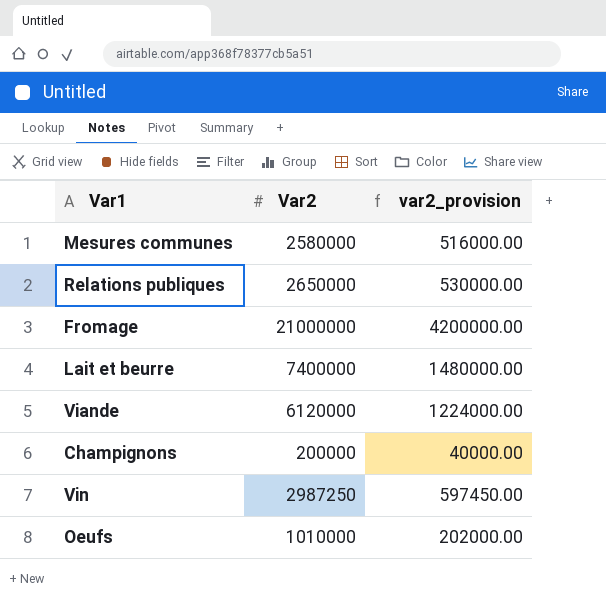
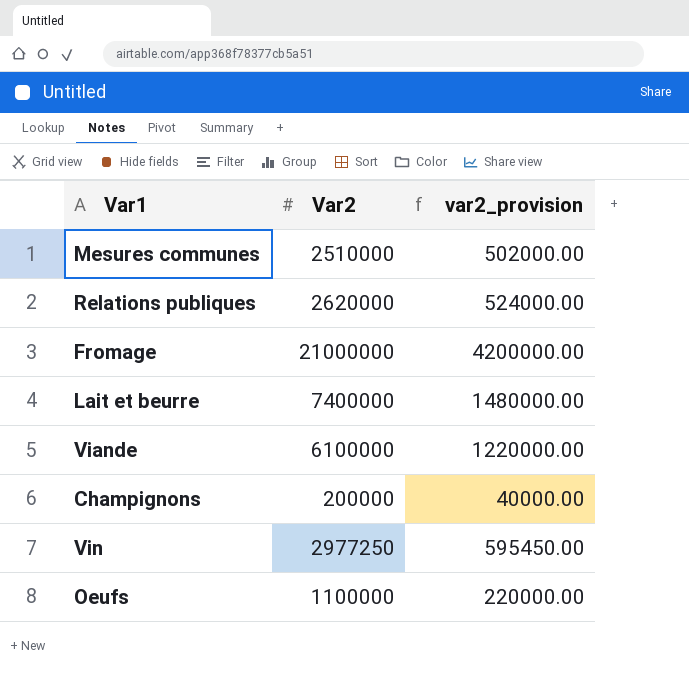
Mesures communes | Var2: 2580000 -> 2510000
Mesures communes | var2_provision: 516000.00 -> 502000.00
Relations publiques | Var2: 2650000 -> 2620000
Relations publiques | var2_provision: 530000.00 -> 524000.00
Viande | Var2: 6120000 -> 6100000
Viande | var2_provision: 1224000.00 -> 1220000.00
Vin | Var2: 2987250 -> 2977250
Vin | var2_provision: 597450.00 -> 595450.00
Oeufs | Var2: 1010000 -> 1100000
Oeufs | var2_provision: 202000.00 -> 220000.00

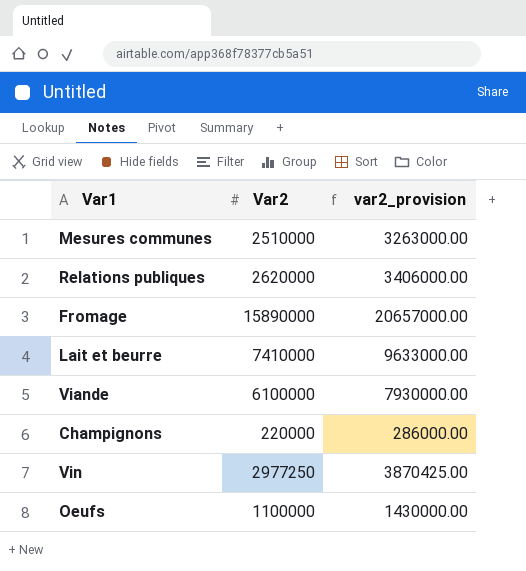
column var2_provision | formula: [Var2] * 0.2 -> [Var2] * 1.3
Fromage | Var2: 21000000 -> 15890000
Lait et beurre | Var2: 7400000 -> 7410000
Champignons | Var2: 200000 -> 220000

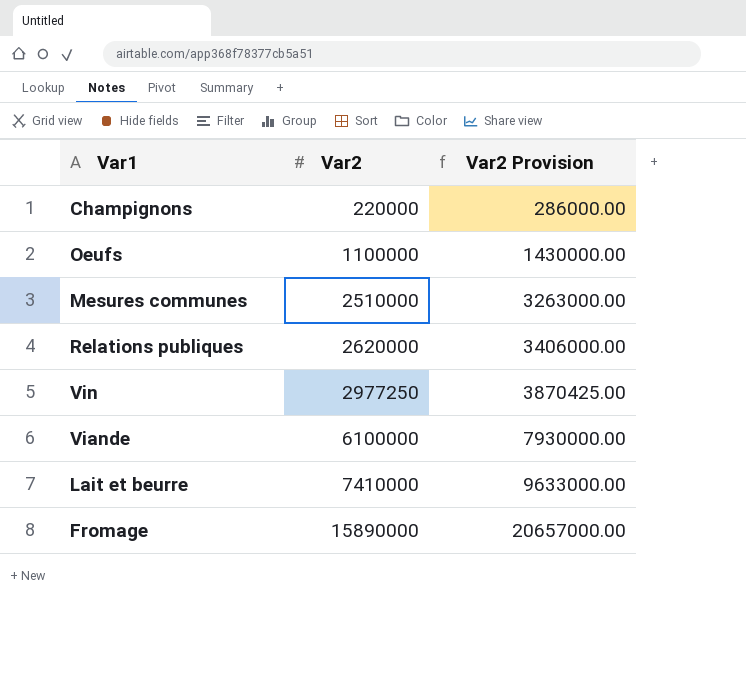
row order: none -> Var2 ascending
column name: var2_provision -> Var2 Provision

